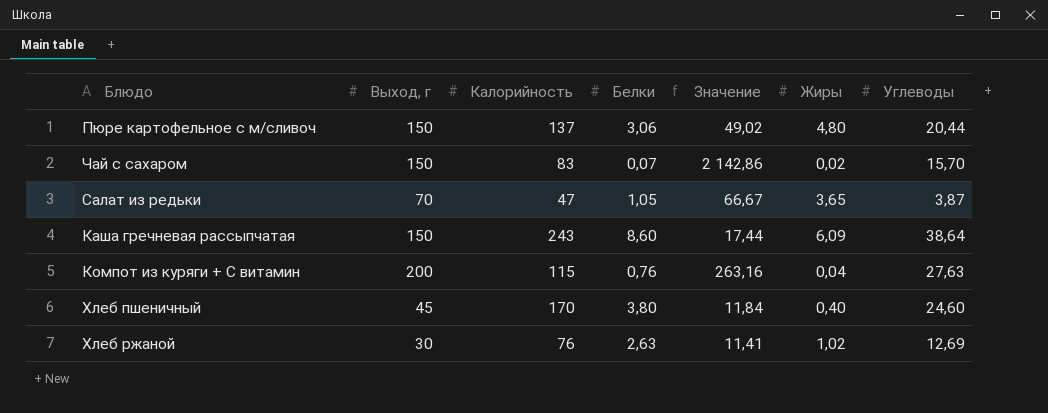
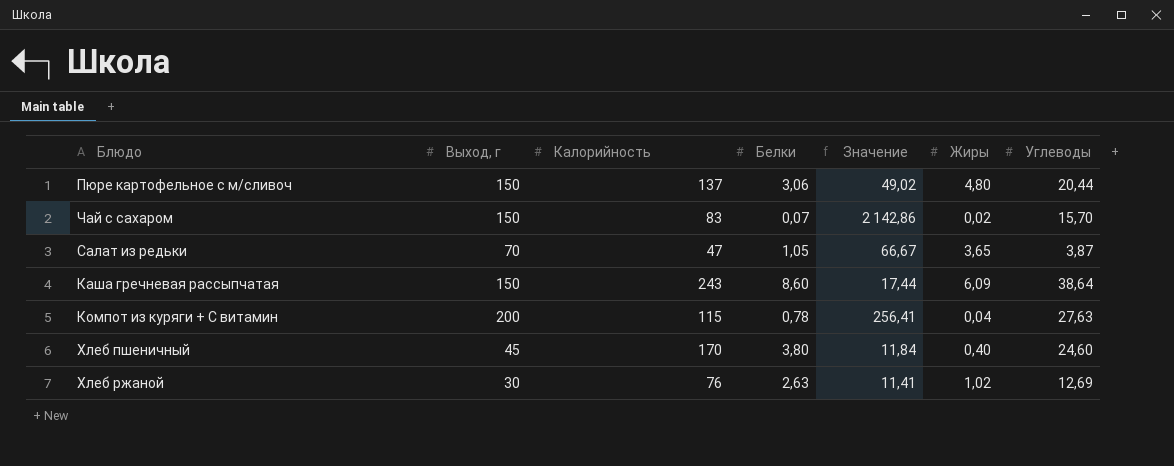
Компот из куряги + С витамин | Белки: 0,76 -> 0,78
Компот из куряги + С витамин | Значение: 263,16 -> 256,41

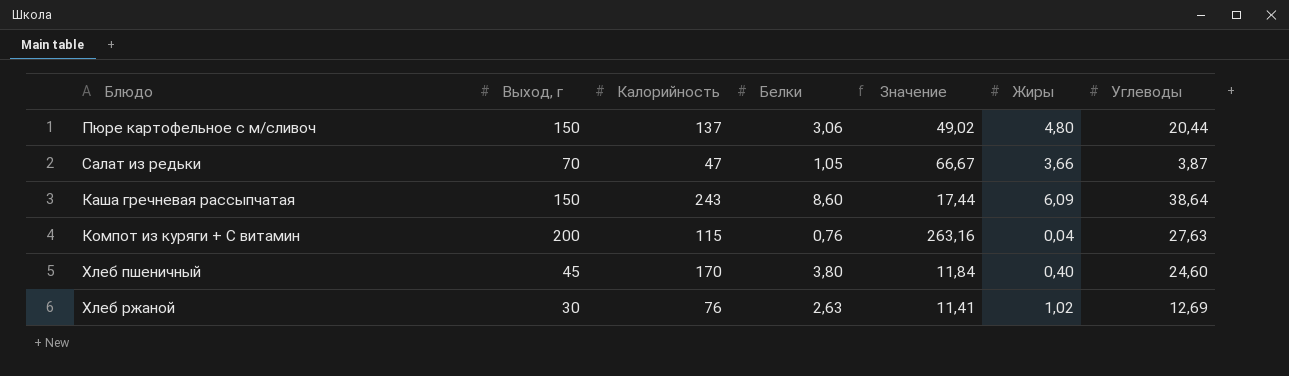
row Чай с сахаром: 150 | 83 | 0,07 | 2 142,86 | 0,02 | 15,70 -> none
Салат из редьки | Жиры: 3,65 -> 3,66
Компот из куряги + С витамин | Белки: 0,78 -> 0,76
Компот из куряги + С витамин | Значение: 256,41 -> 263,16

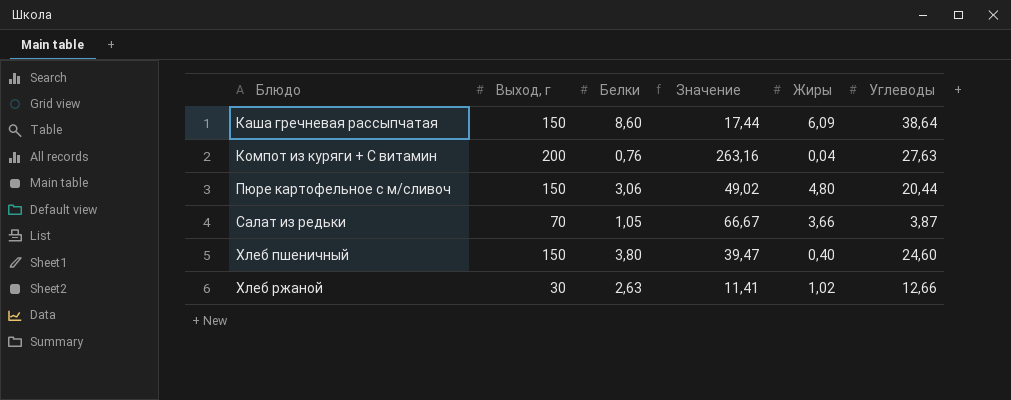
row order: none -> Блюдо ascending
column Калорийность | position: 3 -> none
Хлеб пшеничный | Выход, г: 45 -> 150
Хлеб пшеничный | Значение: 11,84 -> 39,47
Хлеб ржаной | Углеводы: 12,69 -> 12,66

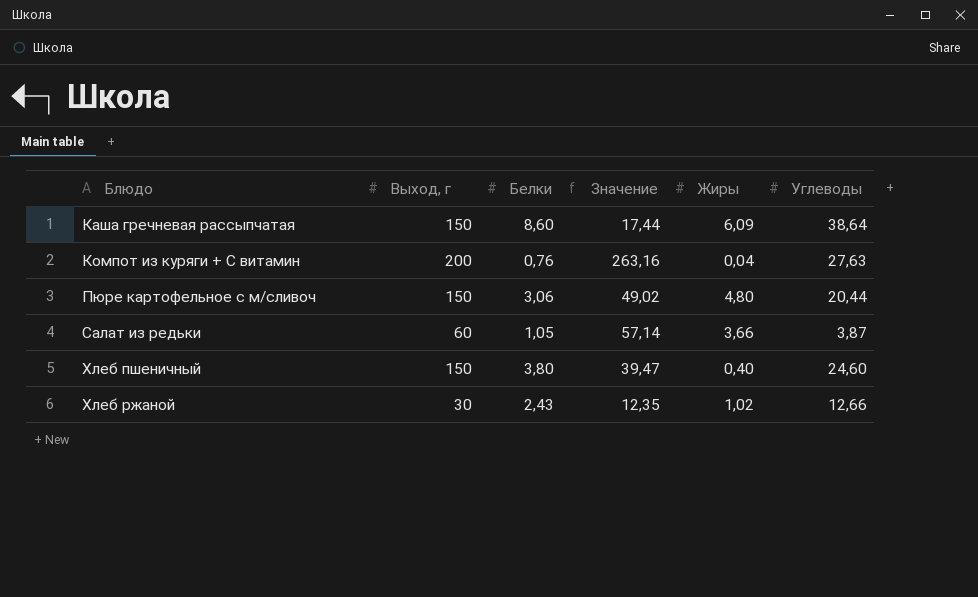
Салат из редьки | Выход, г: 70 -> 60
Салат из редьки | Значение: 66,67 -> 57,14
Хлеб ржаной | Белки: 2,63 -> 2,43
Хлеб ржаной | Значение: 11,41 -> 12,35

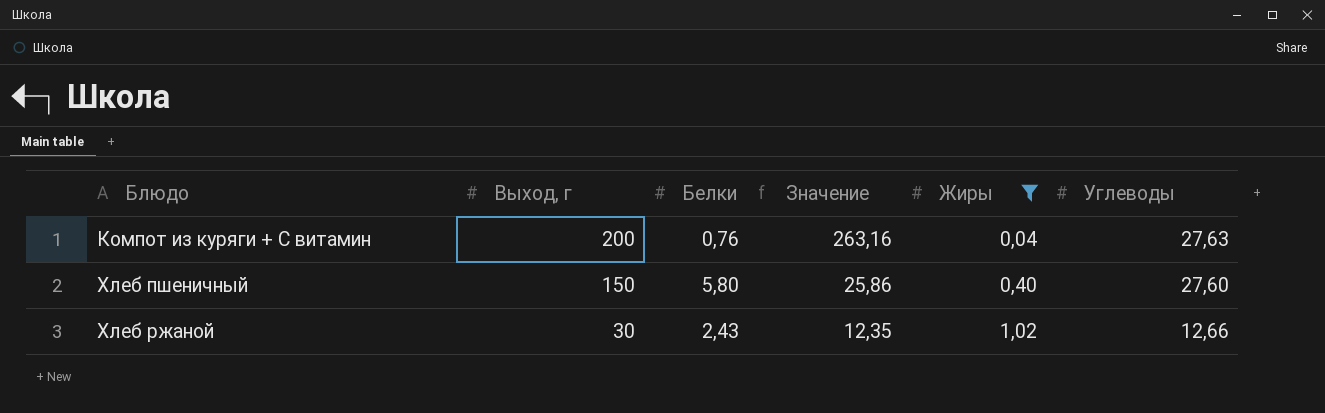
filter: none -> Жиры <= 1,02
Хлеб пшеничный | Белки: 3,80 -> 5,80
Хлеб пшеничный | Значение: 39,47 -> 25,86
Хлеб пшеничный | Углеводы: 24,60 -> 27,60

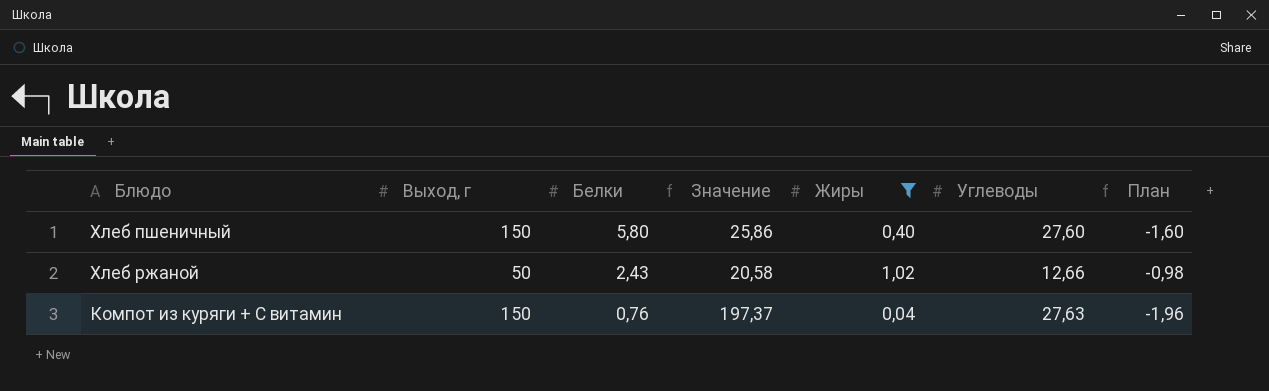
row order: Блюдо ascending -> Белки descending
column План | formula: none -> [Жиры] - 2
Хлеб ржаной | Выход, г: 30 -> 50
Хлеб ржаной | Значение: 12,35 -> 20,58
Компот из куряги + С витамин | Выход, г: 200 -> 150
Компот из куряги + С витамин | Значение: 263,16 -> 197,37

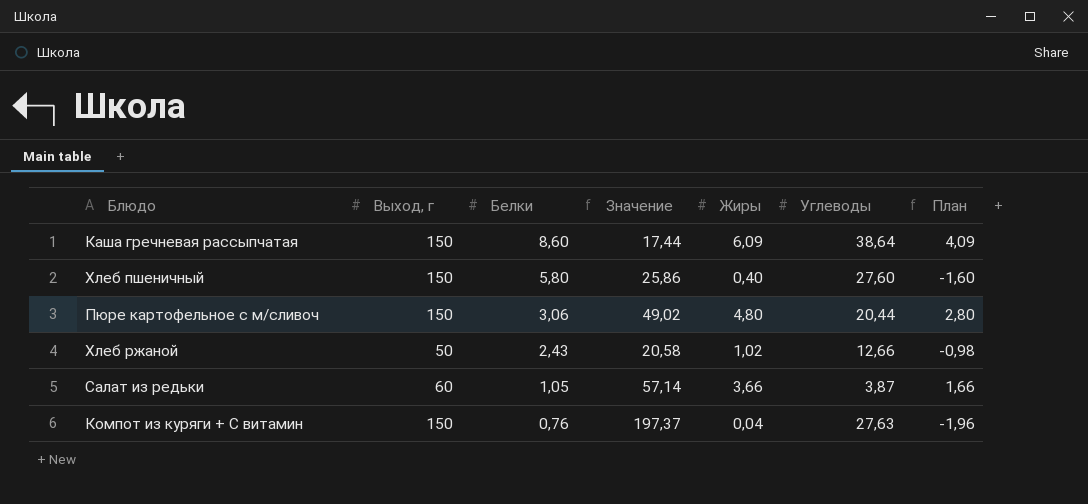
filter: Жиры <= 1,02 -> none

